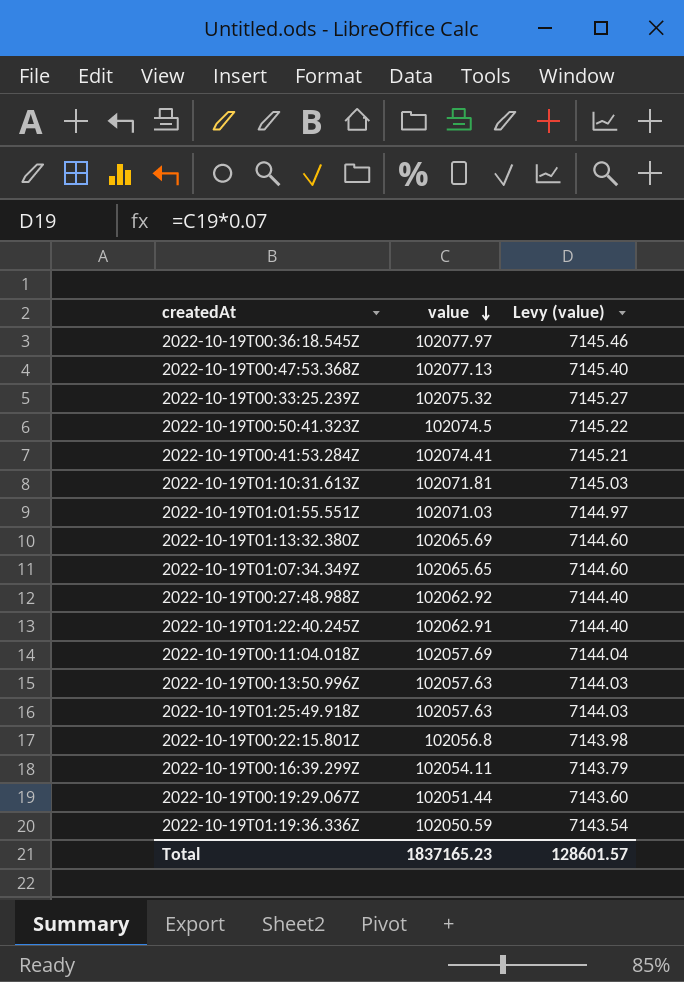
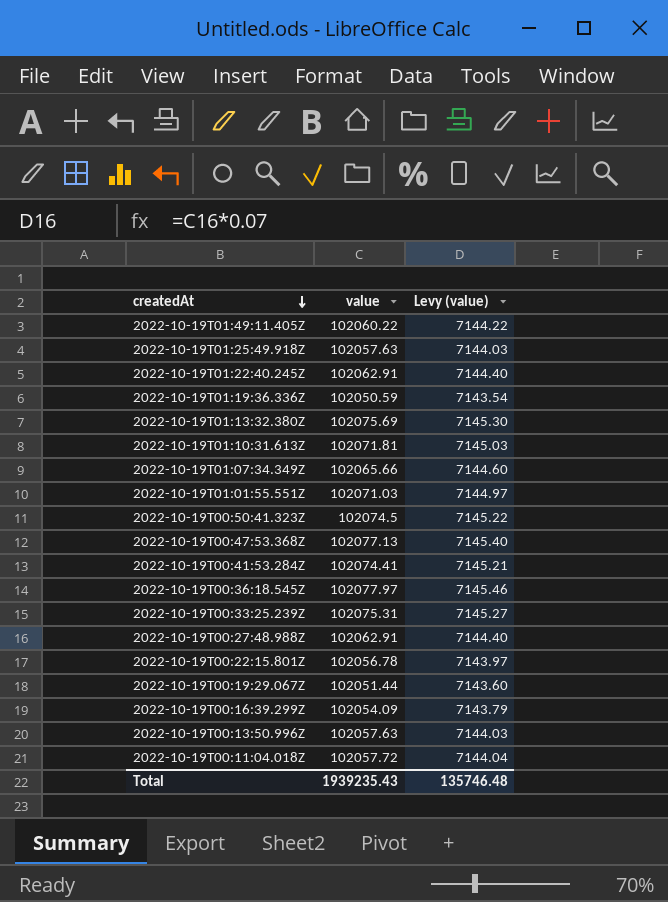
row order: value descending -> createdAt descending
row 2022-10-19T01:49:11.405Z: none -> 102060.22 | 7144.22
2022-10-19T01:13:32.380Z | value: 102065.69 -> 102075.69
2022-10-19T01:13:32.380Z | Levy (value): 7144.60 -> 7145.30
2022-10-19T01:07:34.349Z | value: 102065.65 -> 102065.66
2022-10-19T00:33:25.239Z | value: 102075.32 -> 102075.31
2022-10-19T00:27:48.988Z | value: 102062.92 -> 102062.91
2022-10-19T00:22:15.801Z | value: 102056.8 -> 102056.78
2022-10-19T00:22:15.801Z | Levy (value): 7143.98 -> 7143.97
2022-10-19T00:16:39.299Z | value: 102054.11 -> 102054.09
2022-10-19T00:11:04.018Z | value: 102057.69 -> 102057.72
Total | value: 1837165.23 -> 1939235.43
Total | Levy (value): 128601.57 -> 135746.48

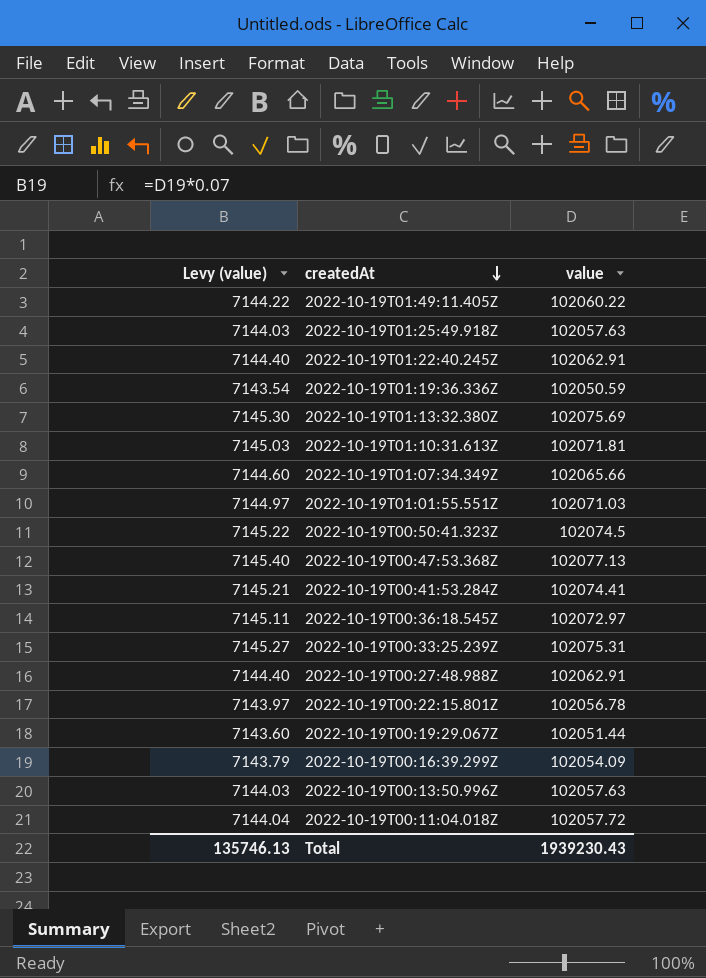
column Levy (value) | position: 3 -> 1
2022-10-19T00:36:18.545Z | Levy (value): 7145.46 -> 7145.11
2022-10-19T00:36:18.545Z | value: 102077.97 -> 102072.97
Total | Levy (value): 135746.48 -> 135746.13
Total | value: 1939235.43 -> 1939230.43

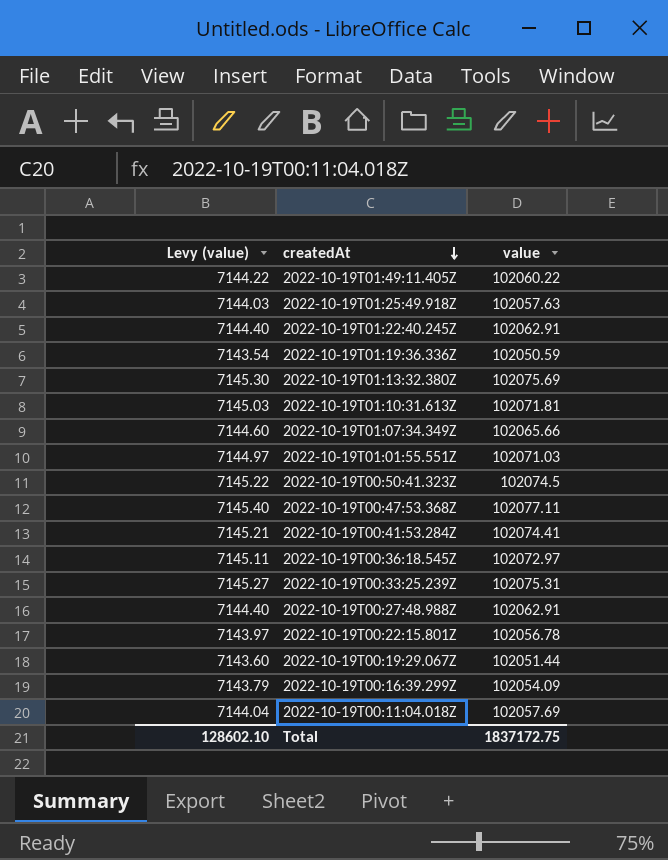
row 2022-10-19T00:13:50.996Z: 7144.03 | 102057.63 -> none
2022-10-19T00:47:53.368Z | value: 102077.13 -> 102077.11
2022-10-19T00:11:04.018Z | value: 102057.72 -> 102057.69
Total | Levy (value): 135746.13 -> 128602.10
Total | value: 1939230.43 -> 1837172.75

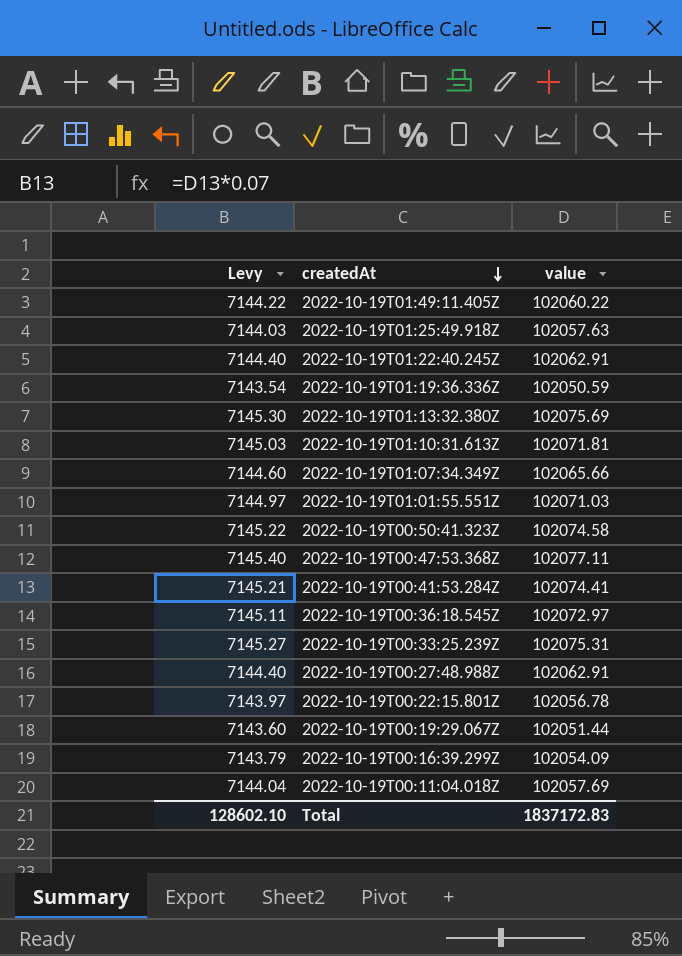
column name: Levy (value) -> Levy
2022-10-19T00:50:41.323Z | value: 102074.5 -> 102074.58
Total | value: 1837172.75 -> 1837172.83

